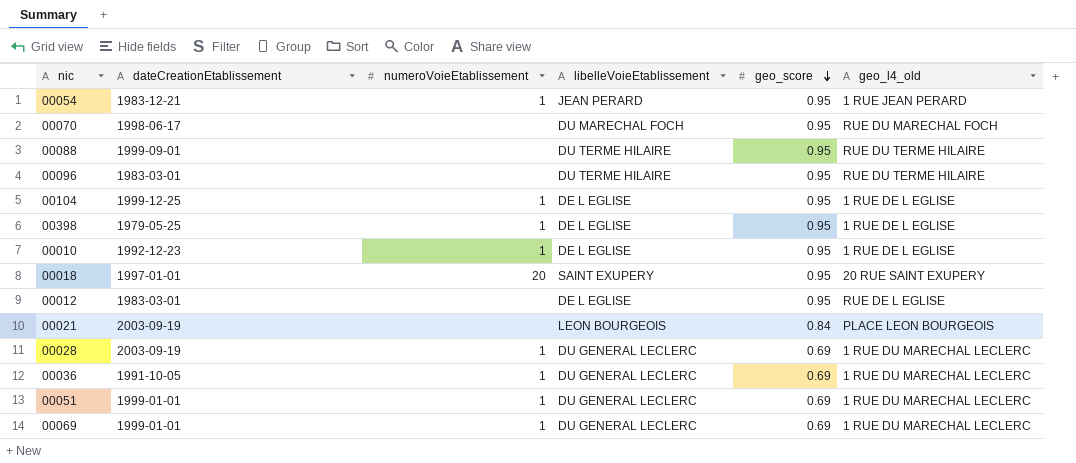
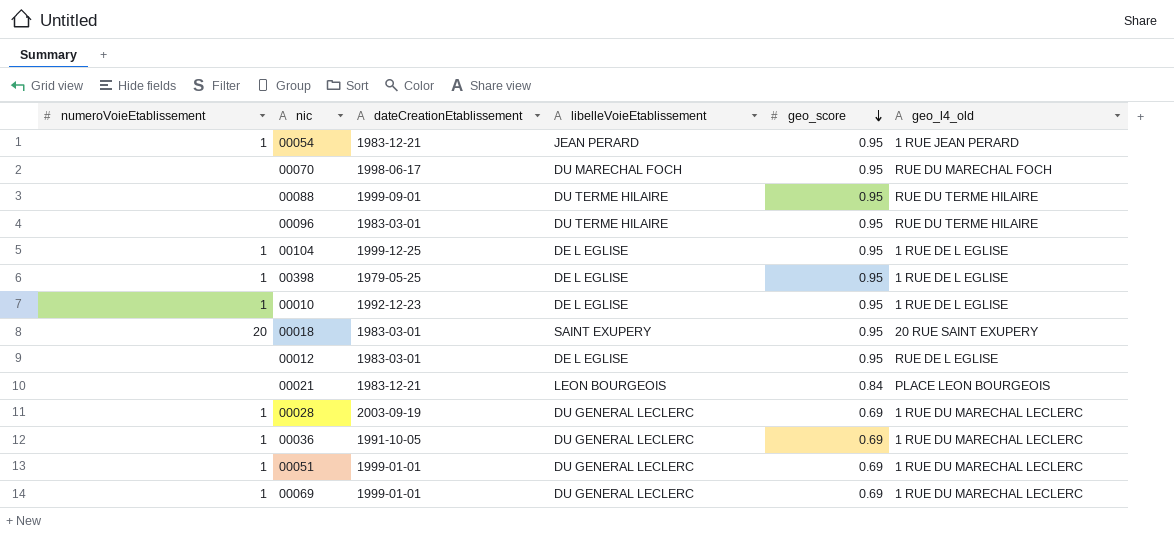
column numeroVoieEtablissement | position: 3 -> 1
00018 | dateCreationEtablissement: 1997-01-01 -> 1983-03-01
00021 | dateCreationEtablissement: 2003-09-19 -> 1983-12-21

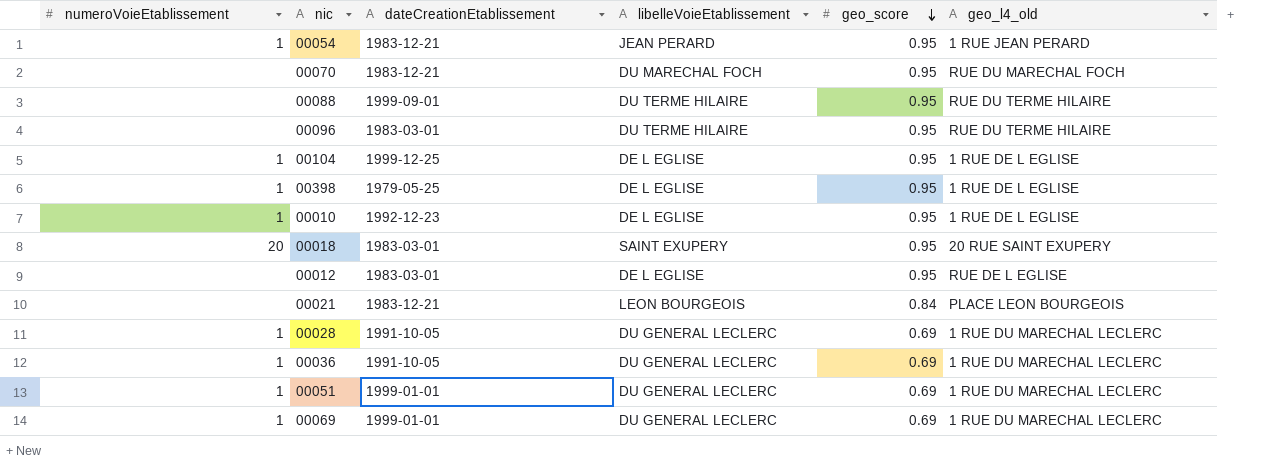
00070 | dateCreationEtablissement: 1998-06-17 -> 1983-12-21
00028 | dateCreationEtablissement: 2003-09-19 -> 1991-10-05

